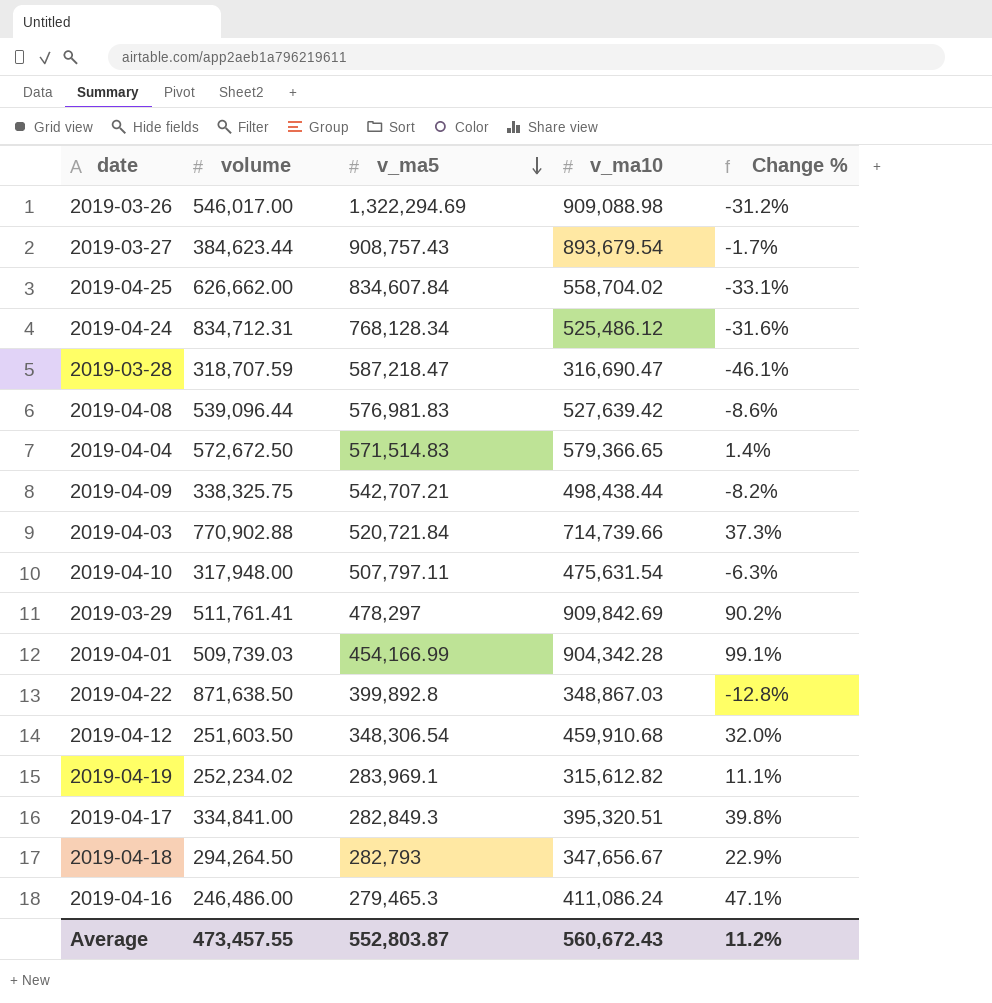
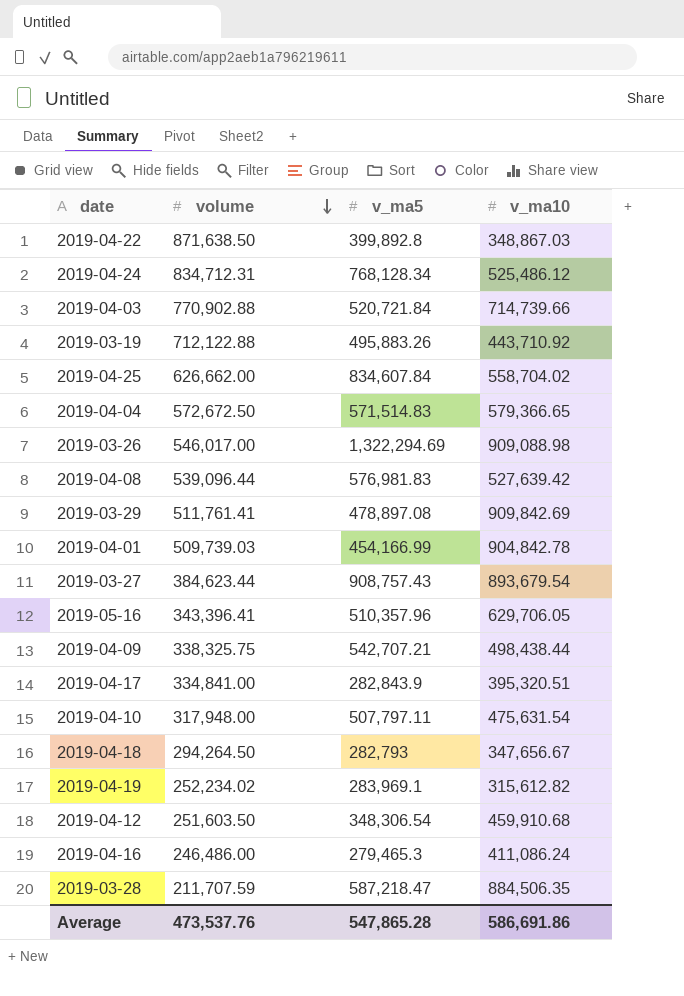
row order: v_ma5 descending -> volume descending
column Change % | formula: ([v_ma10] - [v_ma5]) / [v_ma5] -> none
row 2019-03-19: none -> 712,122.88 | 495,883.26 | 443,710.92
2019-03-29 | v_ma5: 478,297 -> 478,897.08
2019-04-01 | v_ma10: 904,342.28 -> 904,842.78
row 2019-05-16: none -> 343,396.41 | 510,357.96 | 629,706.05
2019-04-17 | v_ma5: 282,849.3 -> 282,843.9
2019-03-28 | volume: 318,707.59 -> 211,707.59
2019-03-28 | v_ma10: 316,690.47 -> 884,506.35
Average | volume: 473,457.55 -> 473,537.76
Average | v_ma5: 552,803.87 -> 547,865.28
Average | v_ma10: 560,672.43 -> 586,691.86

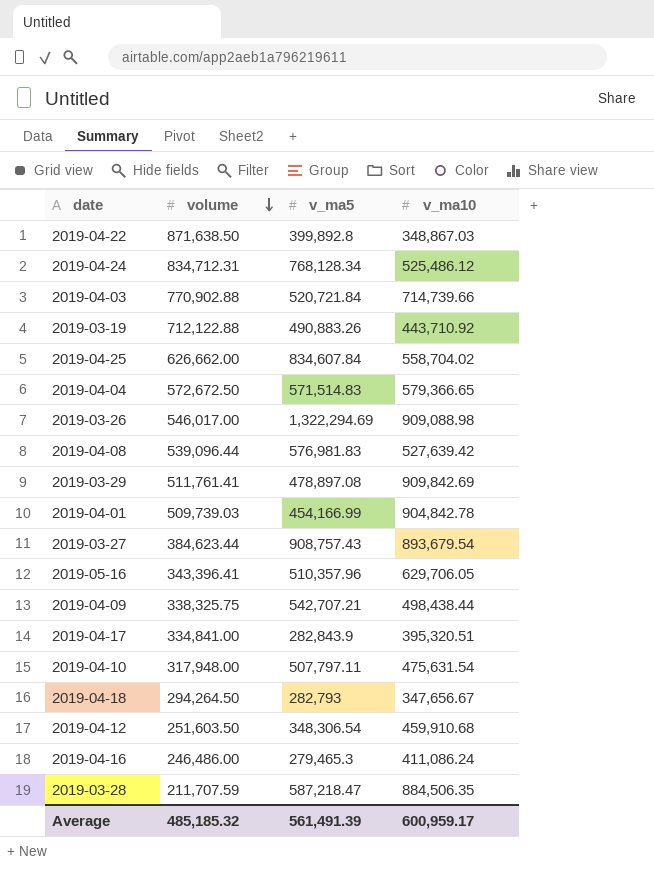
row 2019-04-19: 252,234.02 | 283,969.1 | 315,612.82 -> none
2019-03-19 | v_ma5: 495,883.26 -> 490,883.26
Average | volume: 473,537.76 -> 485,185.32
Average | v_ma5: 547,865.28 -> 561,491.39
Average | v_ma10: 586,691.86 -> 600,959.17

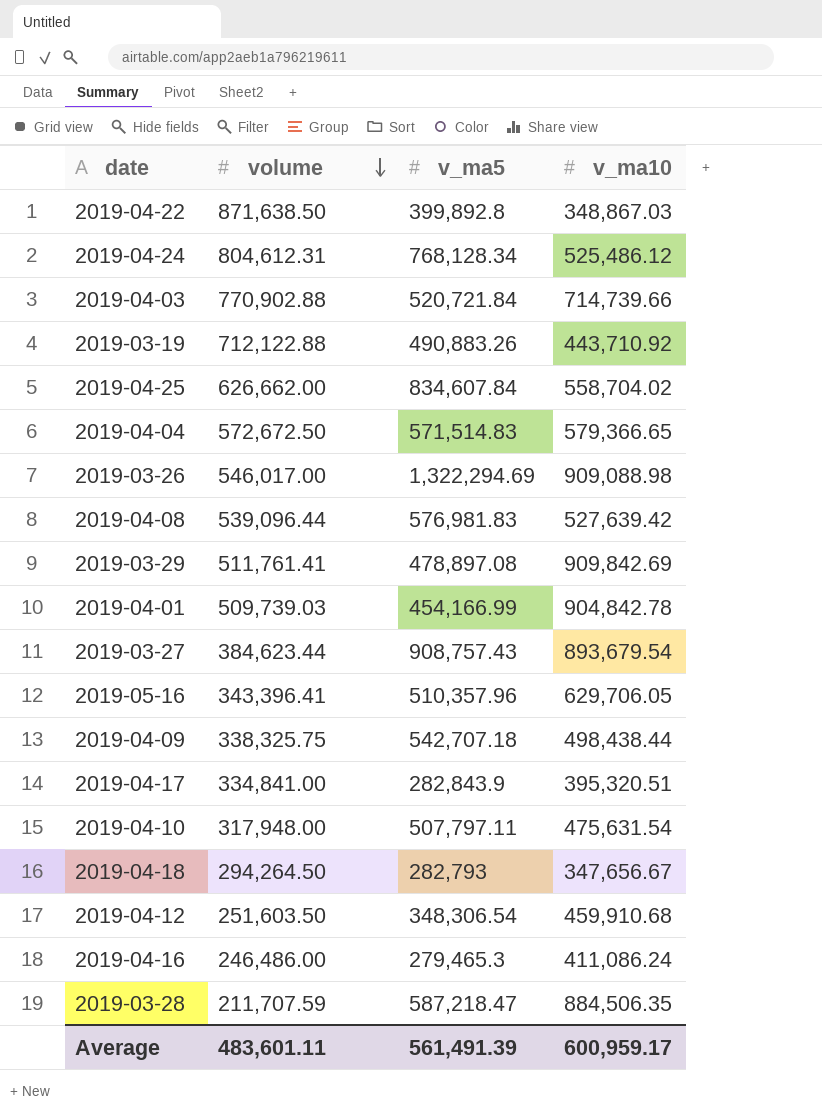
2019-04-24 | volume: 834,712.31 -> 804,612.31
2019-04-09 | v_ma5: 542,707.21 -> 542,707.18
Average | volume: 485,185.32 -> 483,601.11

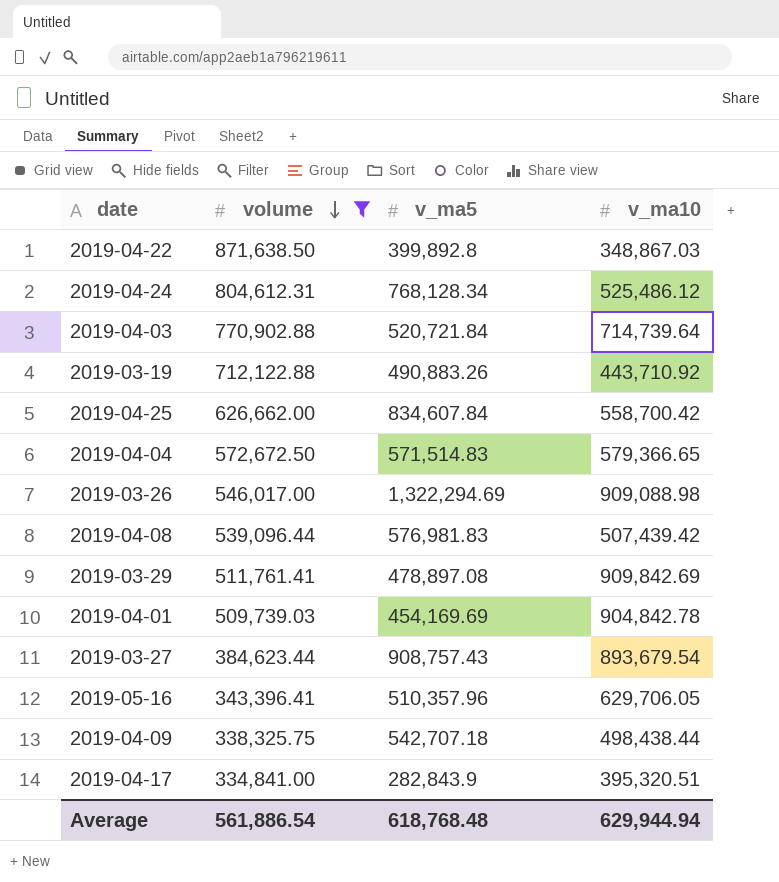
filter: none -> volume >= 334,841.00
2019-04-03 | v_ma10: 714,739.66 -> 714,739.64
2019-04-25 | v_ma10: 558,704.02 -> 558,700.42
2019-04-08 | v_ma10: 527,639.42 -> 507,439.42
2019-04-01 | v_ma5: 454,166.99 -> 454,169.69
Average | volume: 483,601.11 -> 561,886.54
Average | v_ma5: 561,491.39 -> 618,768.48
Average | v_ma10: 600,959.17 -> 629,944.94

